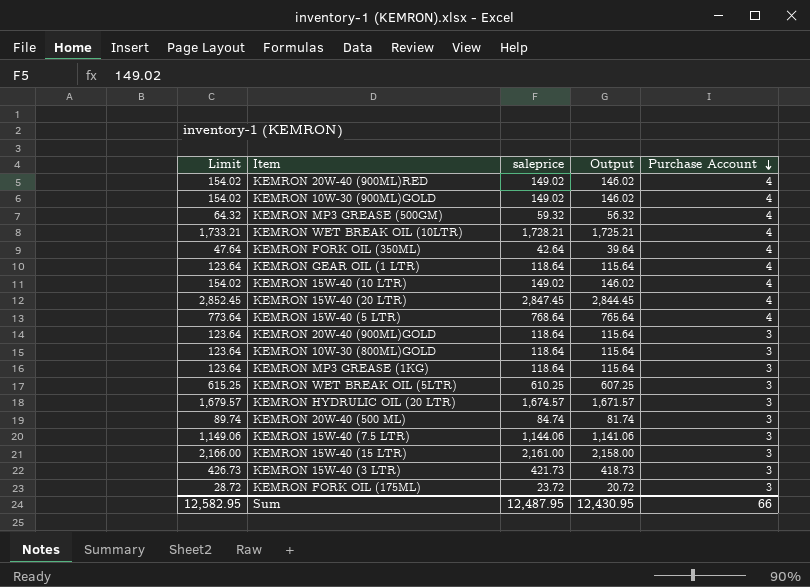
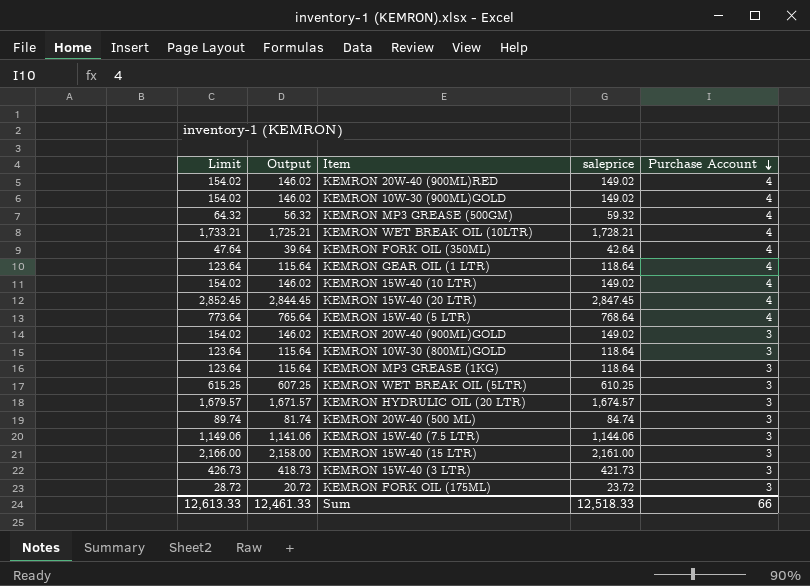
column Output | position: 4 -> 2
KEMRON 20W-40 (900ML)GOLD | Limit: 123.64 -> 154.02
KEMRON 20W-40 (900ML)GOLD | Output: 115.64 -> 146.02
KEMRON 20W-40 (900ML)GOLD | saleprice: 118.64 -> 149.02
Sum | Limit: 12,582.95 -> 12,613.33
Sum | Output: 12,430.95 -> 12,461.33
Sum | saleprice: 12,487.95 -> 12,518.33

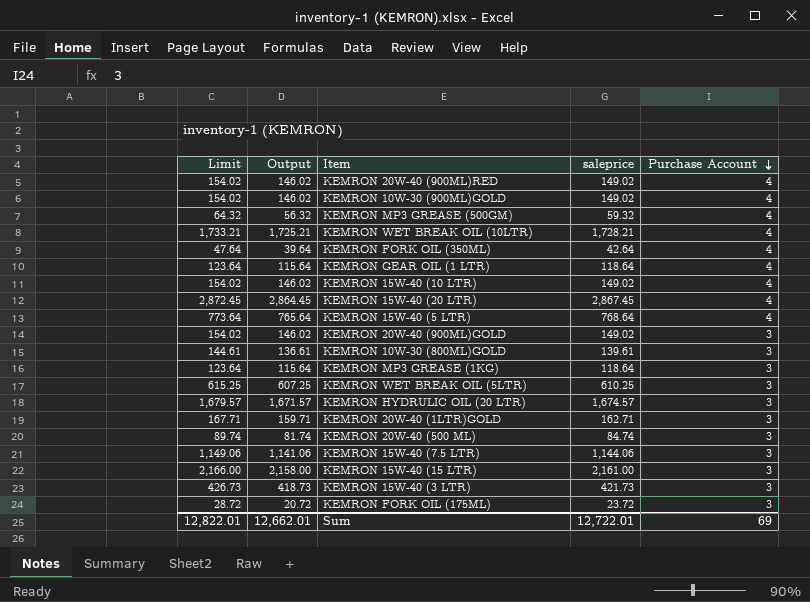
KEMRON 15W-40 (20 LTR) | Limit: 2,852.45 -> 2,872.45
KEMRON 15W-40 (20 LTR) | Output: 2,844.45 -> 2,864.45
KEMRON 15W-40 (20 LTR) | saleprice: 2,847.45 -> 2,867.45
KEMRON 10W-30 (800ML)GOLD | Limit: 123.64 -> 144.61
KEMRON 10W-30 (800ML)GOLD | Output: 115.64 -> 136.61
KEMRON 10W-30 (800ML)GOLD | saleprice: 118.64 -> 139.61
row KEMRON 20W-40 (1LTR)GOLD: none -> 167.71 | 159.71 | 162.71 | 3
Sum | Limit: 12,613.33 -> 12,822.01
Sum | Output: 12,461.33 -> 12,662.01
Sum | saleprice: 12,518.33 -> 12,722.01
Sum | Purchase Account: 66 -> 69

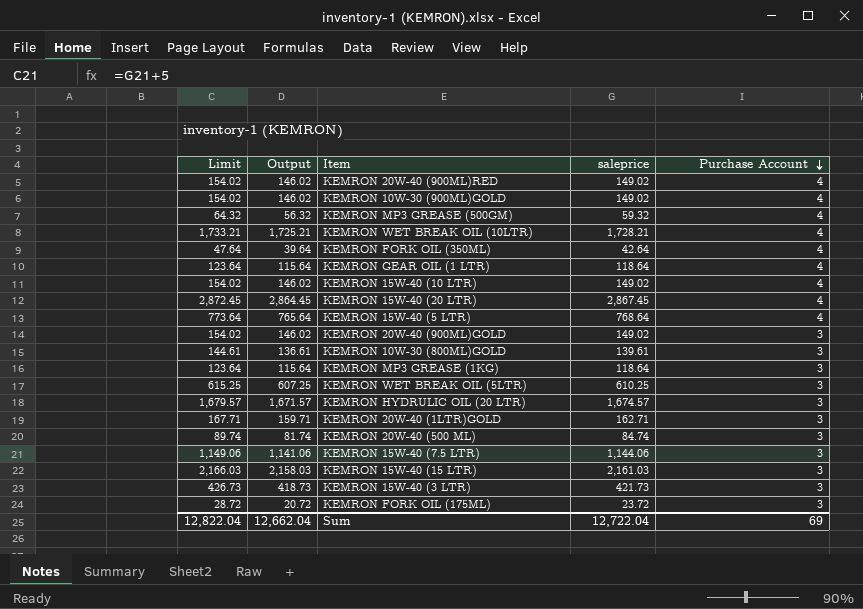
KEMRON 15W-40 (15 LTR) | Limit: 2,166.00 -> 2,166.03
KEMRON 15W-40 (15 LTR) | Output: 2,158.00 -> 2,158.03
KEMRON 15W-40 (15 LTR) | saleprice: 2,161.00 -> 2,161.03
Sum | Limit: 12,822.01 -> 12,822.04
Sum | Output: 12,662.01 -> 12,662.04
Sum | saleprice: 12,722.01 -> 12,722.04

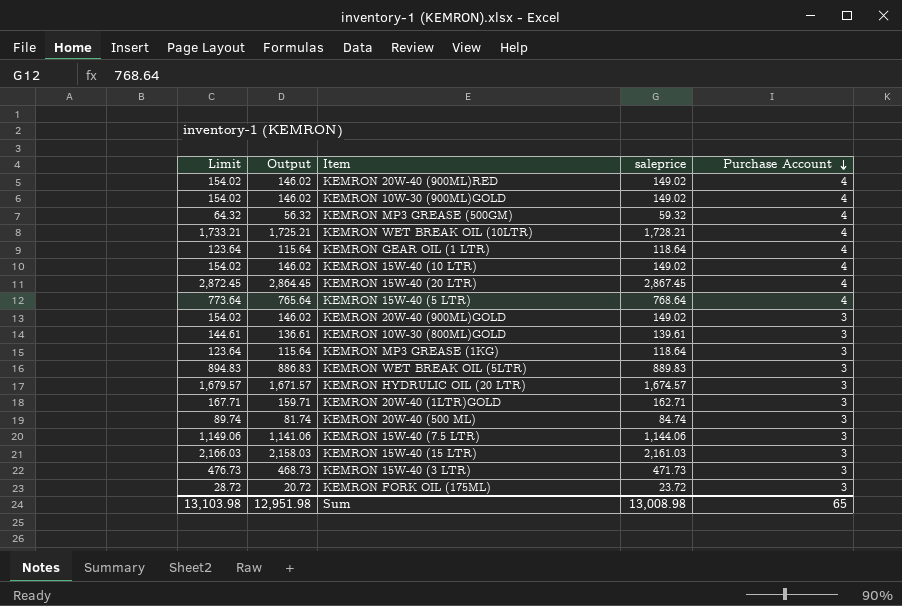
row KEMRON FORK OIL (350ML): 47.64 | 39.64 | 42.64 | 4 -> none
KEMRON WET BREAK OIL (5LTR) | Limit: 615.25 -> 894.83
KEMRON WET BREAK OIL (5LTR) | Output: 607.25 -> 886.83
KEMRON WET BREAK OIL (5LTR) | saleprice: 610.25 -> 889.83
KEMRON 15W-40 (3 LTR) | Limit: 426.73 -> 476.73
KEMRON 15W-40 (3 LTR) | Output: 418.73 -> 468.73
KEMRON 15W-40 (3 LTR) | saleprice: 421.73 -> 471.73
Sum | Limit: 12,822.04 -> 13,103.98
Sum | Output: 12,662.04 -> 12,951.98
Sum | saleprice: 12,722.04 -> 13,008.98
Sum | Purchase Account: 69 -> 65

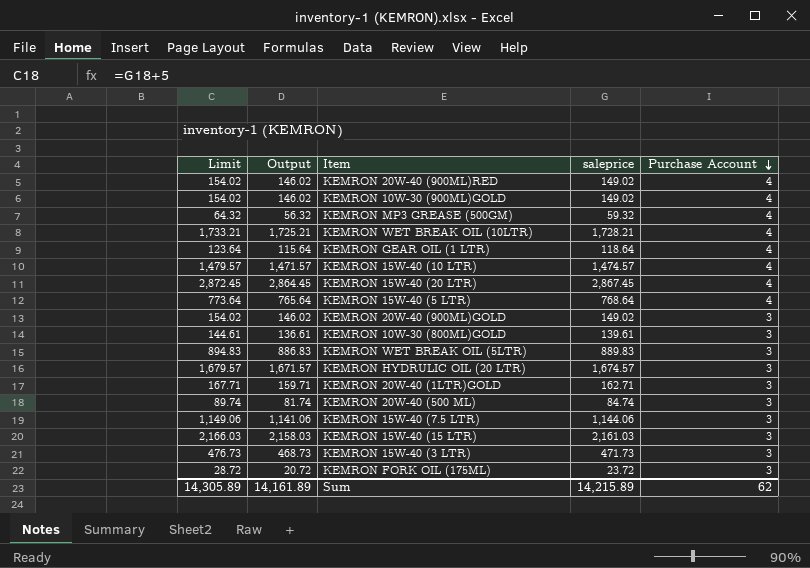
row KEMRON MP3 GREASE (1KG): 123.64 | 115.64 | 118.64 | 3 -> none
KEMRON 15W-40 (10 LTR) | Limit: 154.02 -> 1,479.57
KEMRON 15W-40 (10 LTR) | Output: 146.02 -> 1,471.57
KEMRON 15W-40 (10 LTR) | saleprice: 149.02 -> 1,474.57
Sum | Limit: 13,103.98 -> 14,305.89
Sum | Output: 12,951.98 -> 14,161.89
Sum | saleprice: 13,008.98 -> 14,215.89
Sum | Purchase Account: 65 -> 62

